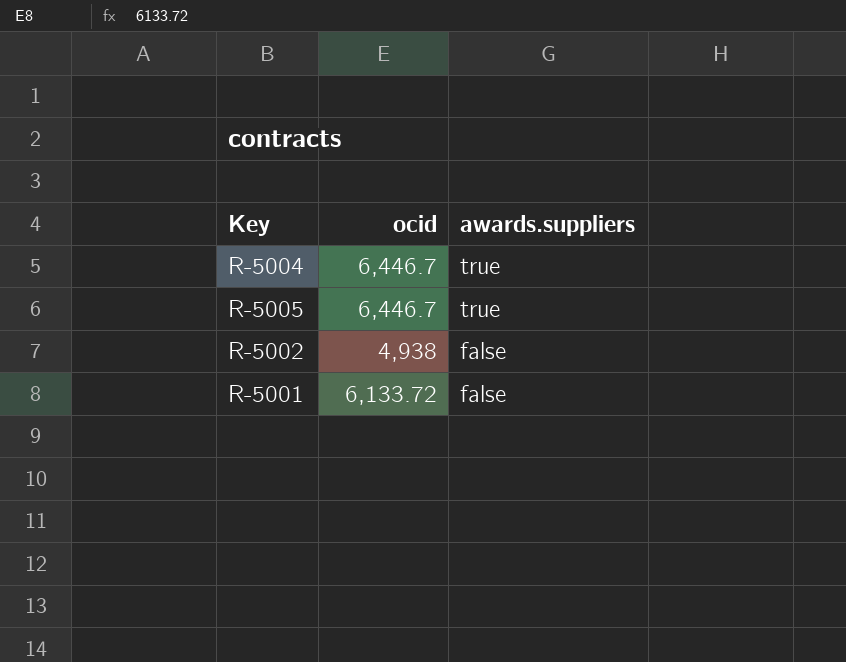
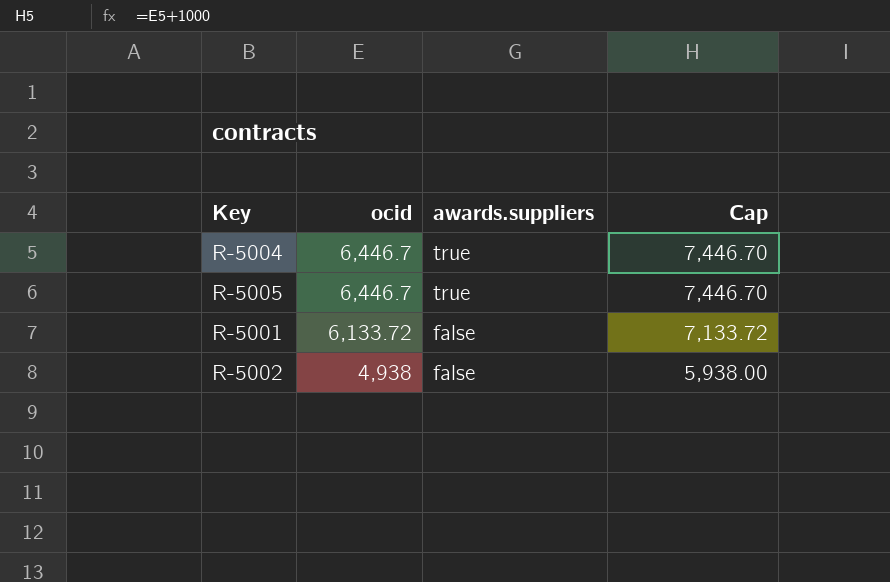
row order: awards.suppliers descending -> ocid descending
column Cap | formula: none -> [ocid] + 1000

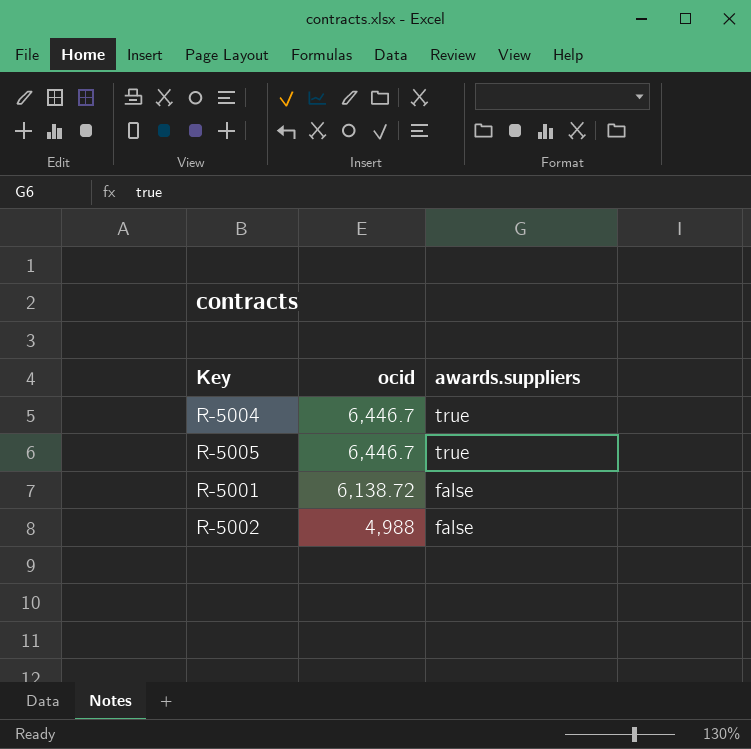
column Cap | formula: [ocid] + 1000 -> none
R-5001 | ocid: 6,133.72 -> 6,138.72
R-5002 | ocid: 4,938 -> 4,988

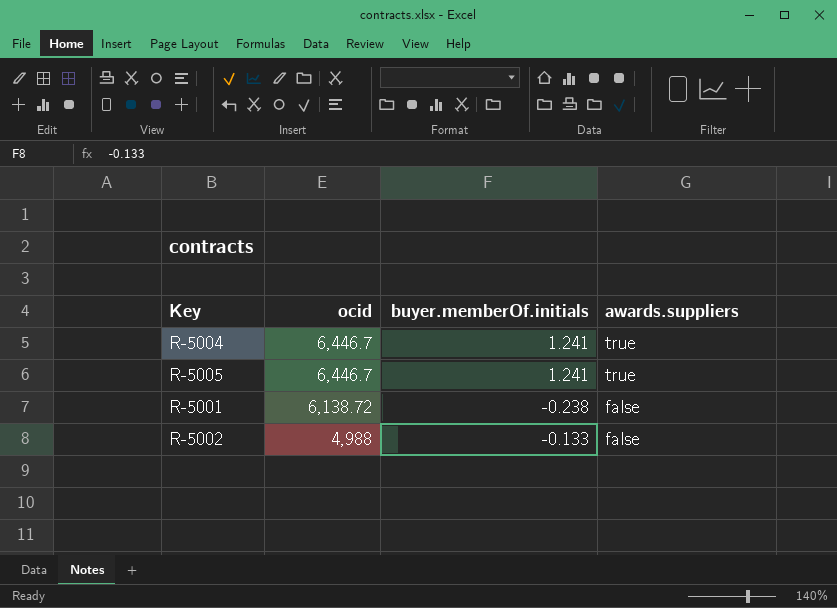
column buyer.memberOf.initials | position: none -> 3

